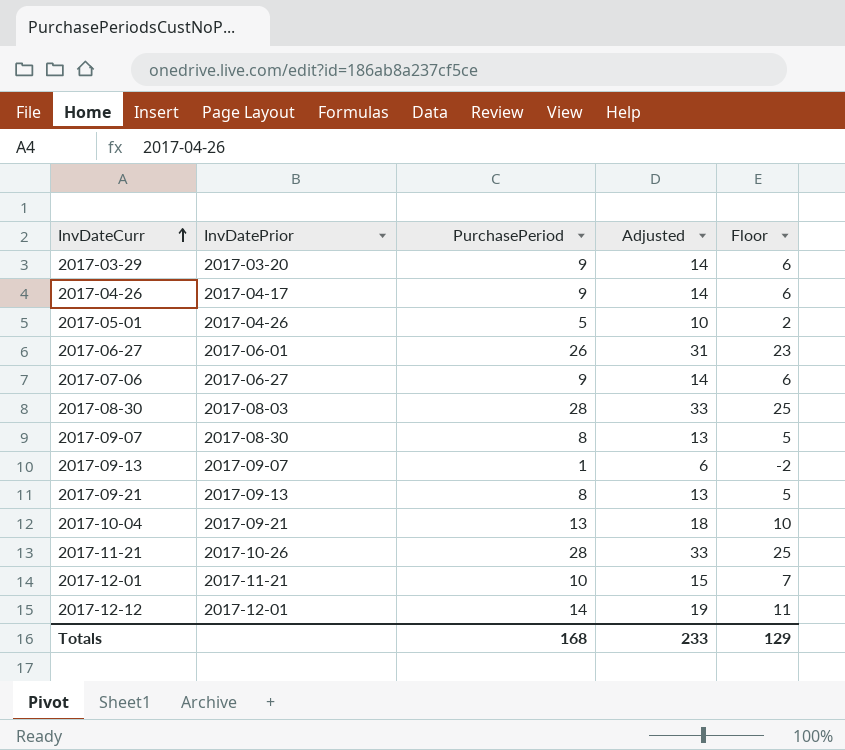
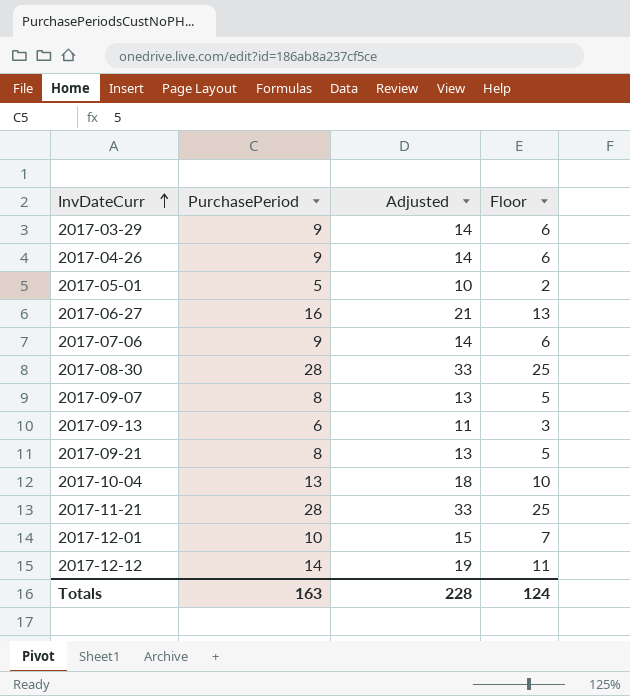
column InvDatePrior | position: 2 -> none
2017-06-27 | PurchasePeriod: 26 -> 16
2017-06-27 | Adjusted: 31 -> 21
2017-06-27 | Floor: 23 -> 13
2017-09-13 | PurchasePeriod: 1 -> 6
2017-09-13 | Adjusted: 6 -> 11
2017-09-13 | Floor: -2 -> 3
Totals | PurchasePeriod: 168 -> 163
Totals | Adjusted: 233 -> 228
Totals | Floor: 129 -> 124

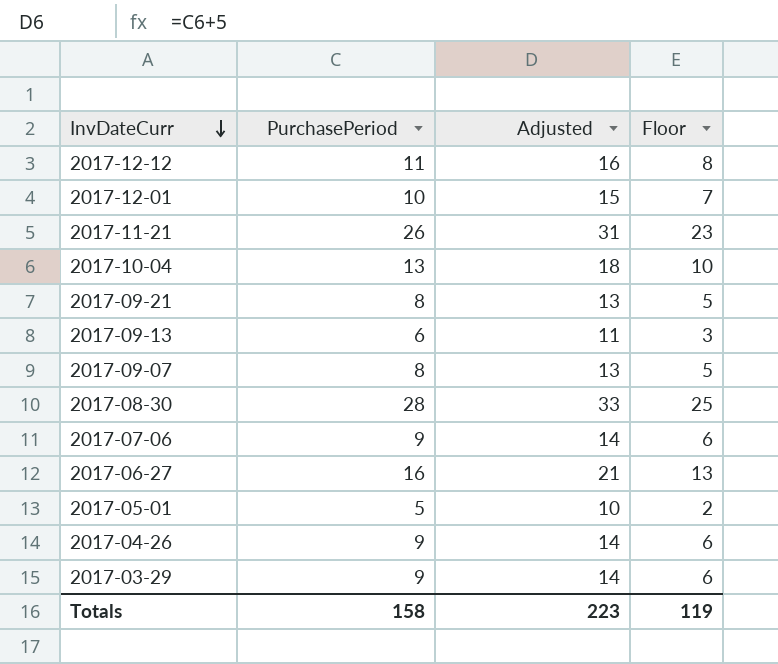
row order: InvDateCurr ascending -> InvDateCurr descending
2017-12-12 | PurchasePeriod: 14 -> 11
2017-12-12 | Adjusted: 19 -> 16
2017-12-12 | Floor: 11 -> 8
2017-11-21 | PurchasePeriod: 28 -> 26
2017-11-21 | Adjusted: 33 -> 31
2017-11-21 | Floor: 25 -> 23
Totals | PurchasePeriod: 163 -> 158
Totals | Adjusted: 228 -> 223
Totals | Floor: 124 -> 119

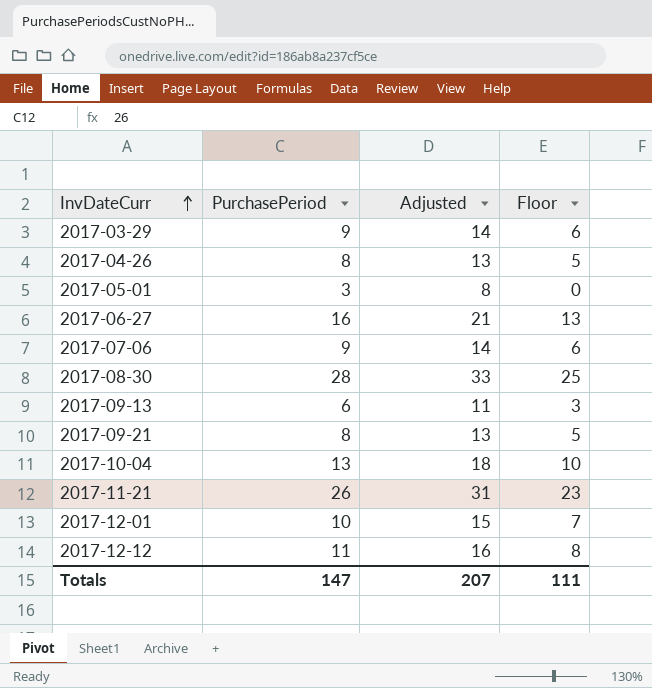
row order: InvDateCurr descending -> InvDateCurr ascending
row 2017-09-07: 8 | 13 | 5 -> none
2017-04-26 | PurchasePeriod: 9 -> 8
2017-04-26 | Adjusted: 14 -> 13
2017-04-26 | Floor: 6 -> 5
2017-05-01 | PurchasePeriod: 5 -> 3
2017-05-01 | Adjusted: 10 -> 8
2017-05-01 | Floor: 2 -> 0
Totals | PurchasePeriod: 158 -> 147
Totals | Adjusted: 223 -> 207
Totals | Floor: 119 -> 111

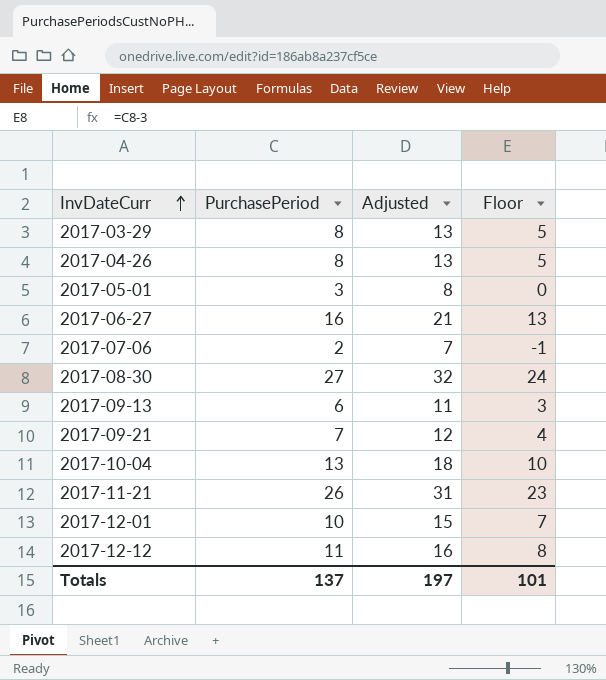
2017-03-29 | PurchasePeriod: 9 -> 8
2017-03-29 | Adjusted: 14 -> 13
2017-03-29 | Floor: 6 -> 5
2017-07-06 | PurchasePeriod: 9 -> 2
2017-07-06 | Adjusted: 14 -> 7
2017-07-06 | Floor: 6 -> -1
2017-08-30 | PurchasePeriod: 28 -> 27
2017-08-30 | Adjusted: 33 -> 32
2017-08-30 | Floor: 25 -> 24
2017-09-21 | PurchasePeriod: 8 -> 7
2017-09-21 | Adjusted: 13 -> 12
2017-09-21 | Floor: 5 -> 4
Totals | PurchasePeriod: 147 -> 137
Totals | Adjusted: 207 -> 197
Totals | Floor: 111 -> 101

